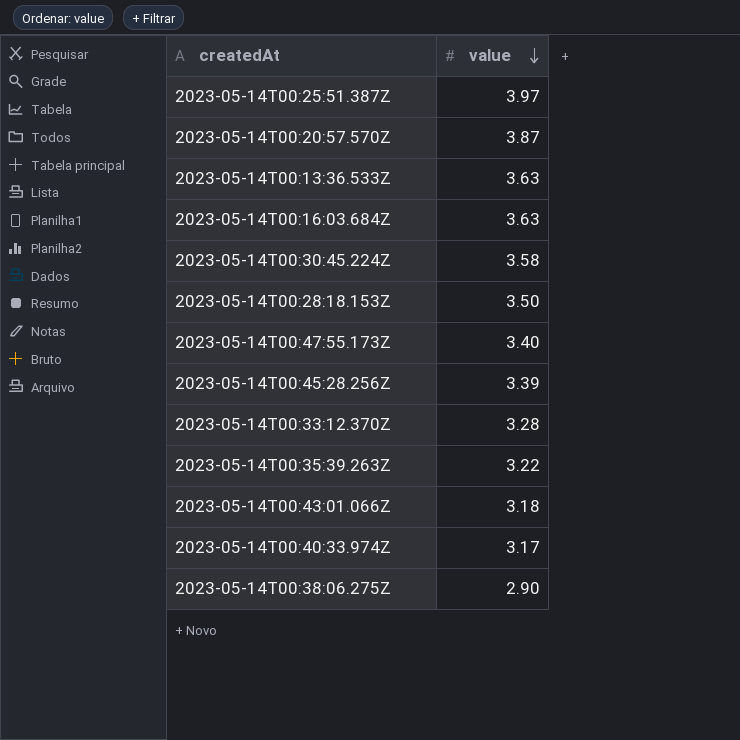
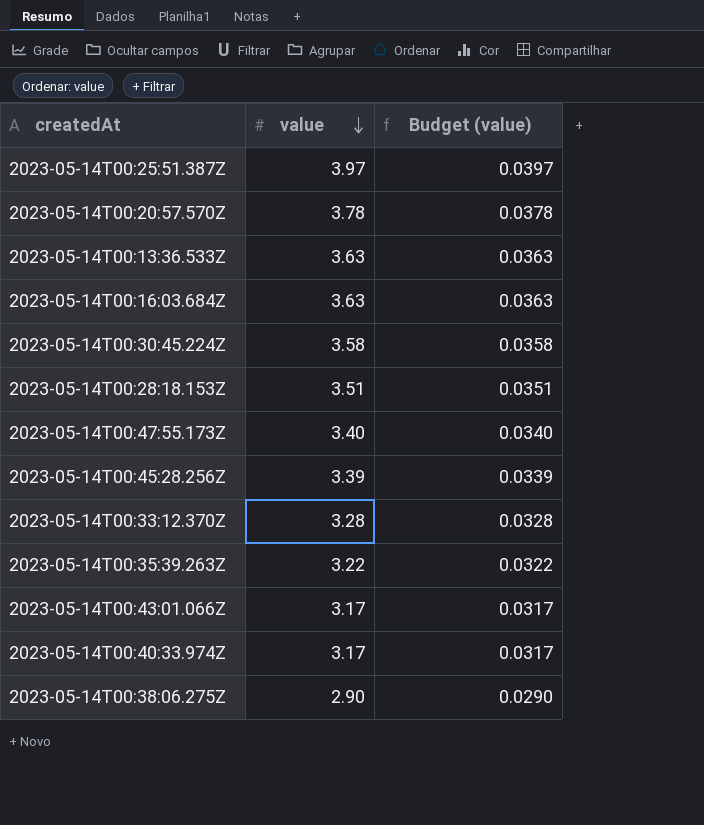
column Budget (value) | formula: none -> [value] * 0.01
2023-05-14T00:20:57.570Z | value: 3.87 -> 3.78
2023-05-14T00:28:18.153Z | value: 3.50 -> 3.51
2023-05-14T00:43:01.066Z | value: 3.18 -> 3.17

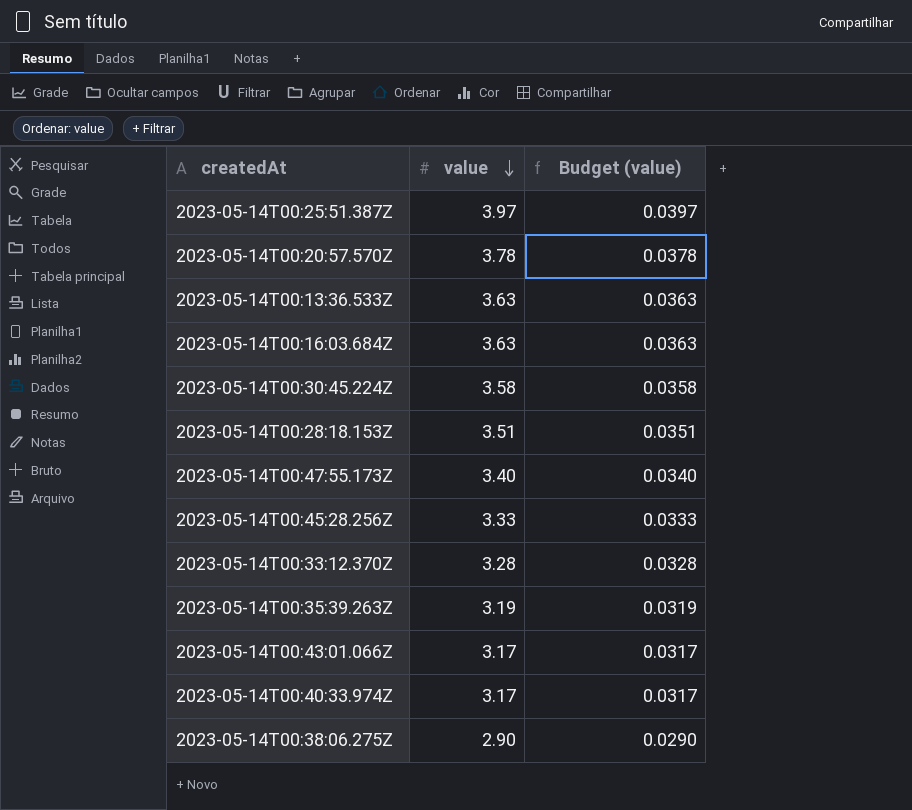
2023-05-14T00:45:28.256Z | value: 3.39 -> 3.33
2023-05-14T00:45:28.256Z | Budget (value): 0.0339 -> 0.0333
2023-05-14T00:35:39.263Z | value: 3.22 -> 3.19
2023-05-14T00:35:39.263Z | Budget (value): 0.0322 -> 0.0319

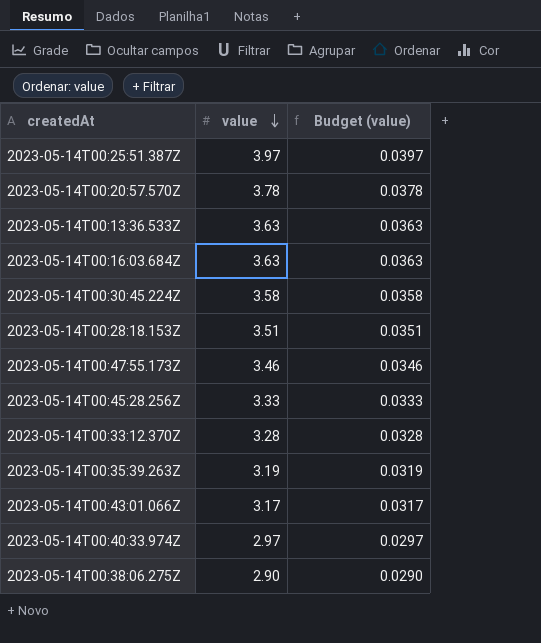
2023-05-14T00:47:55.173Z | value: 3.40 -> 3.46
2023-05-14T00:47:55.173Z | Budget (value): 0.0340 -> 0.0346
2023-05-14T00:40:33.974Z | value: 3.17 -> 2.97
2023-05-14T00:40:33.974Z | Budget (value): 0.0317 -> 0.0297

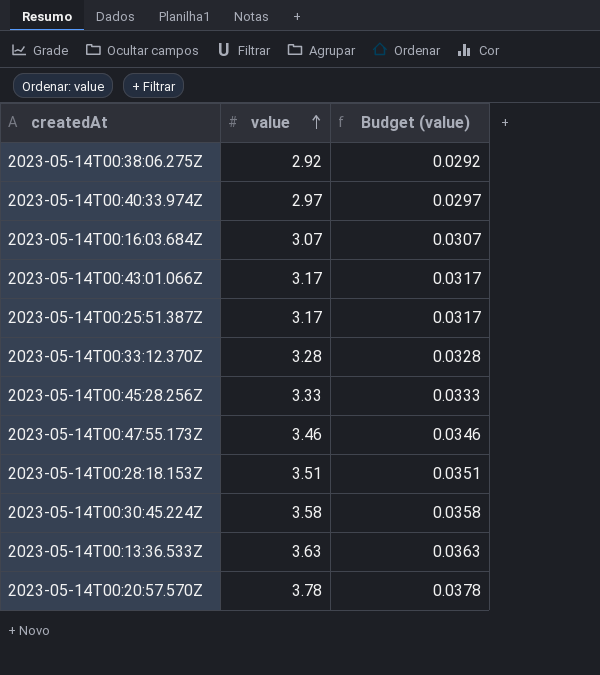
row order: value descending -> value ascending
row 2023-05-14T00:35:39.263Z: 3.19 | 0.0319 -> none
2023-05-14T00:38:06.275Z | value: 2.90 -> 2.92
2023-05-14T00:38:06.275Z | Budget (value): 0.0290 -> 0.0292
2023-05-14T00:16:03.684Z | value: 3.63 -> 3.07
2023-05-14T00:16:03.684Z | Budget (value): 0.0363 -> 0.0307
2023-05-14T00:25:51.387Z | value: 3.97 -> 3.17
2023-05-14T00:25:51.387Z | Budget (value): 0.0397 -> 0.0317

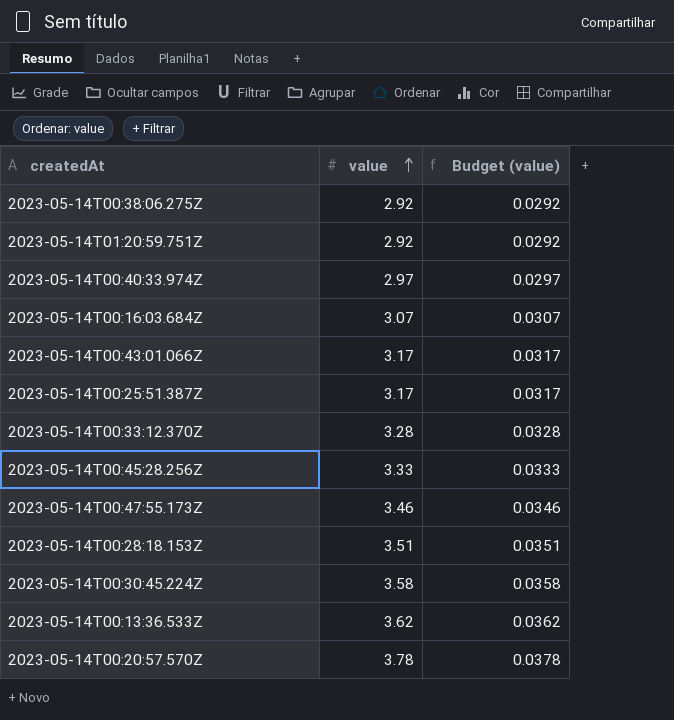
row 2023-05-14T01:20:59.751Z: none -> 2.92 | 0.0292
2023-05-14T00:13:36.533Z | value: 3.63 -> 3.62
2023-05-14T00:13:36.533Z | Budget (value): 0.0363 -> 0.0362

